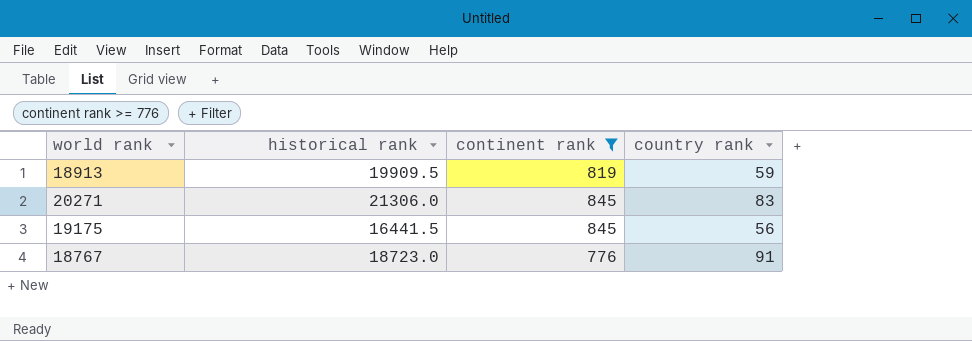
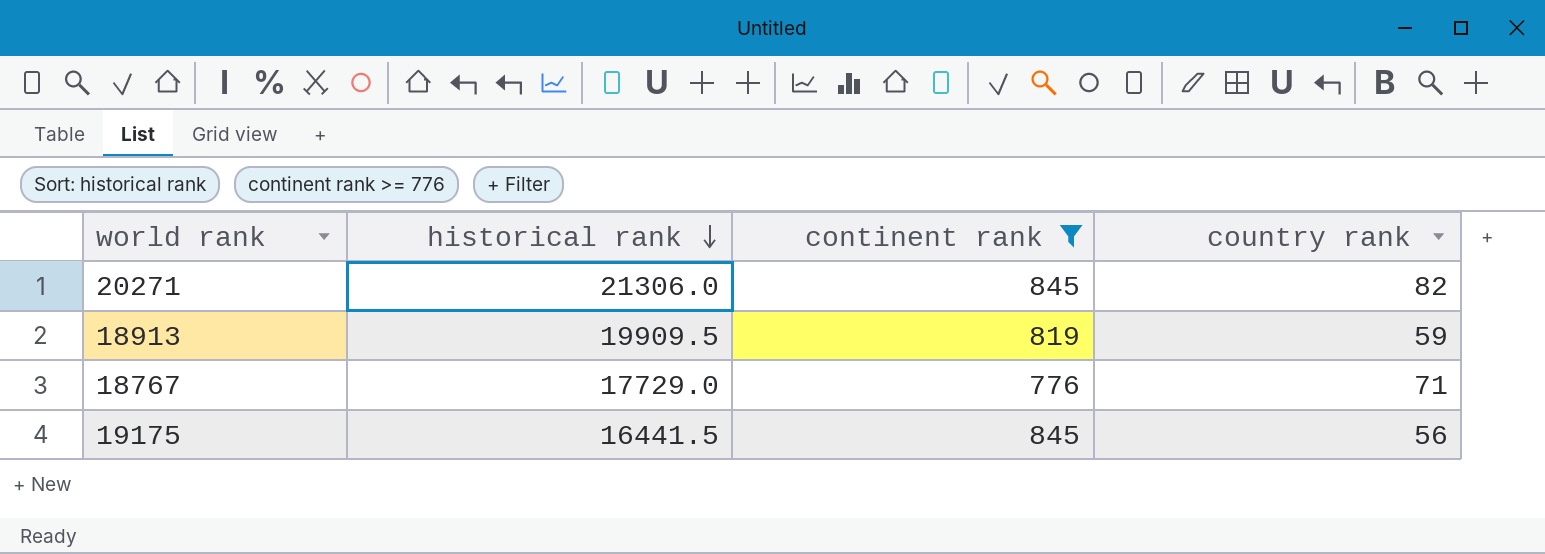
row order: none -> historical rank descending
20271 | country rank: 83 -> 82
18767 | historical rank: 18723.0 -> 17729.0
18767 | country rank: 91 -> 71

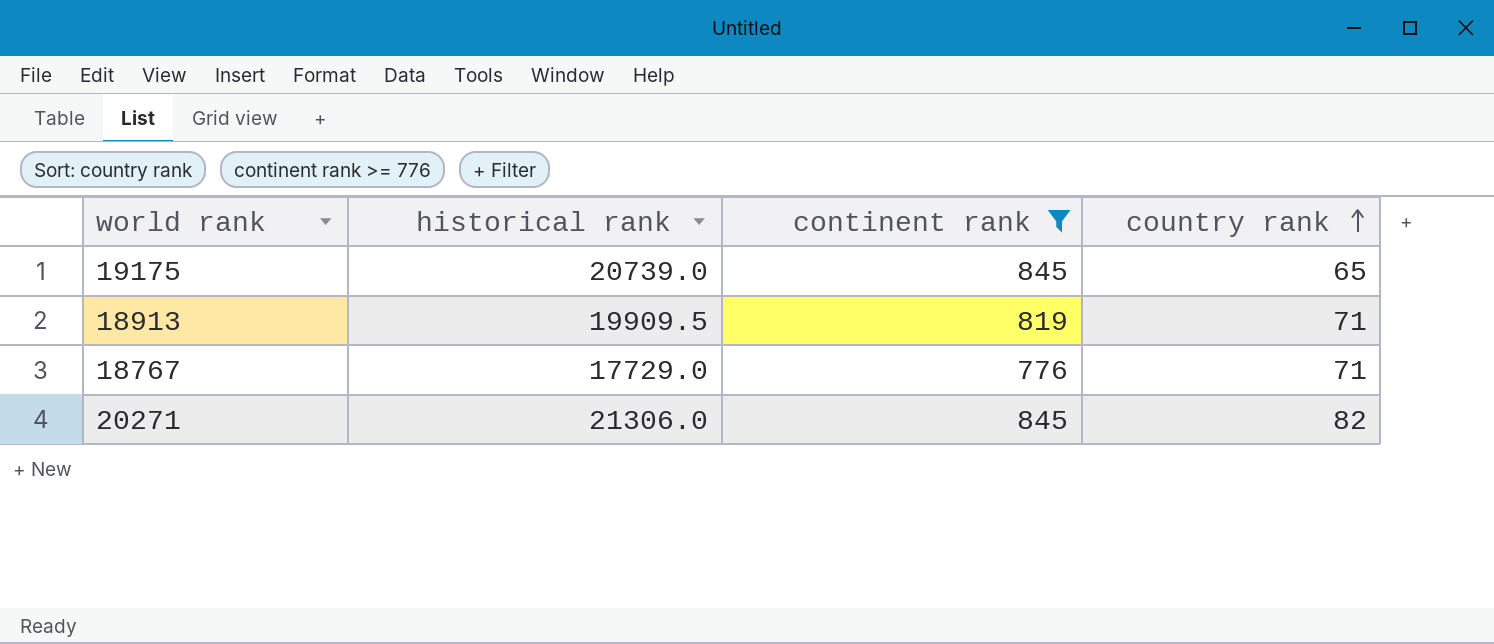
row order: historical rank descending -> country rank ascending
19175 | historical rank: 16441.5 -> 20739.0
19175 | country rank: 56 -> 65
18913 | country rank: 59 -> 71

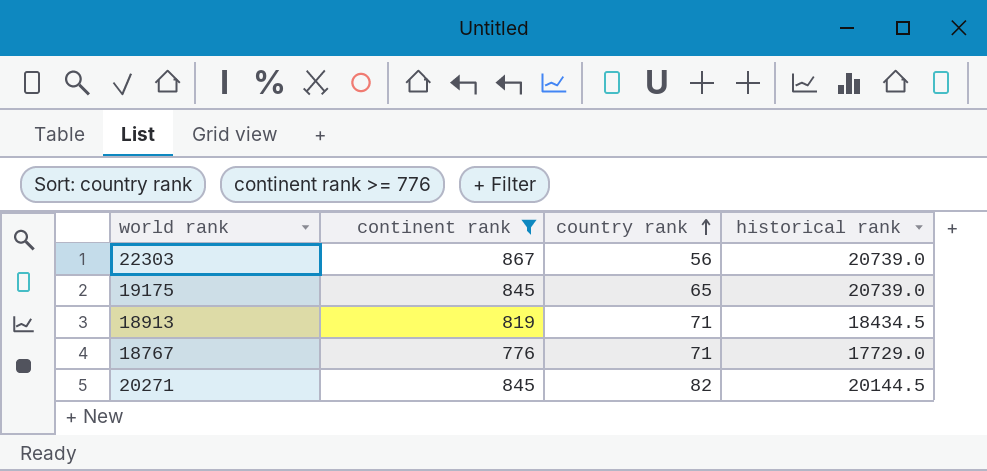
column historical rank | position: 2 -> 4
row 22303: none -> 867 | 56 | 20739.0
18913 | historical rank: 19909.5 -> 18434.5
20271 | historical rank: 21306.0 -> 20144.5

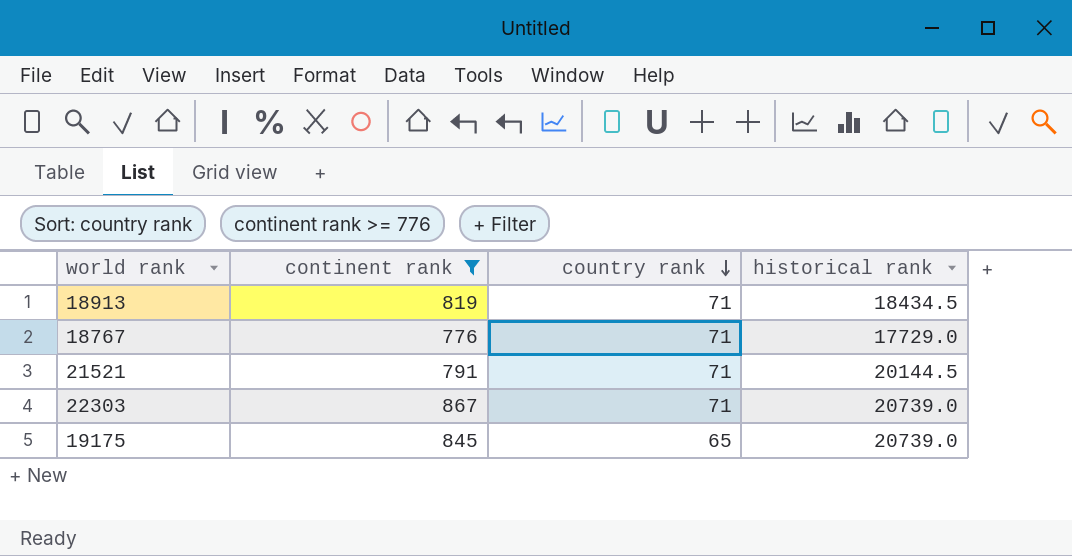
row order: country rank ascending -> country rank descending
row 20271: 845 | 82 | 20144.5 -> none
row 21521: none -> 791 | 71 | 20144.5
22303 | country rank: 56 -> 71

